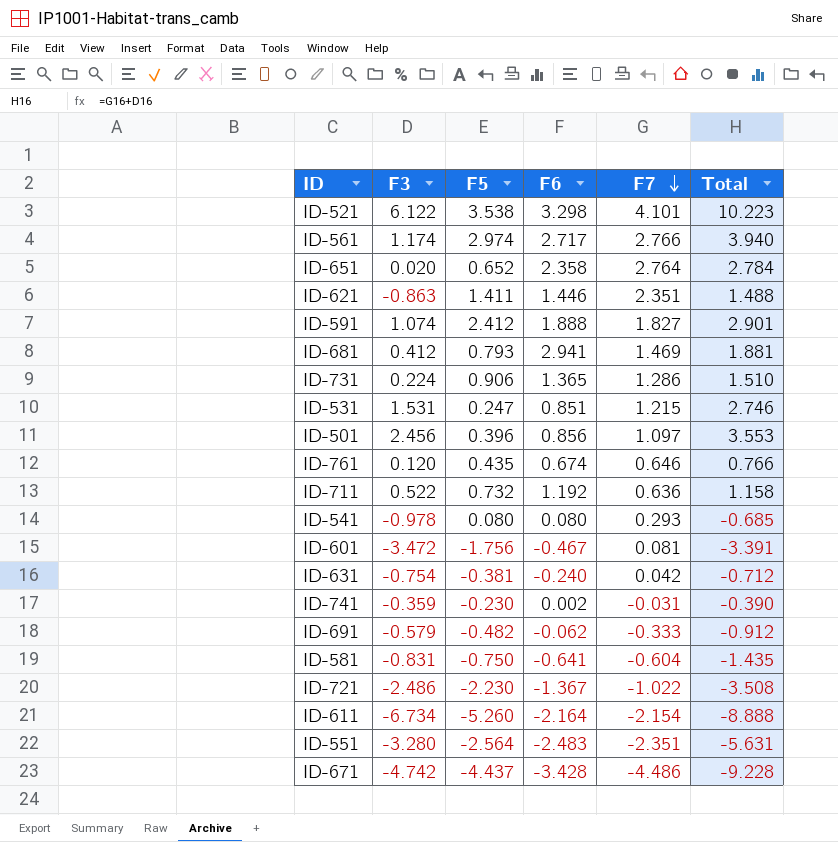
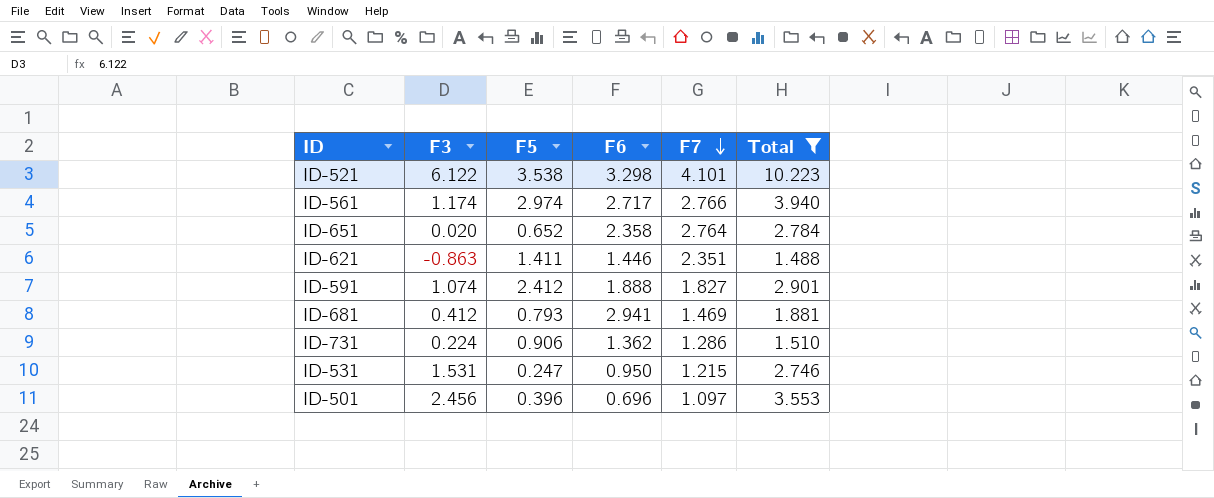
filter: none -> Total >= 1.488
ID-731 | F6: 1.365 -> 1.362
ID-531 | F6: 0.851 -> 0.950
ID-501 | F6: 0.856 -> 0.696

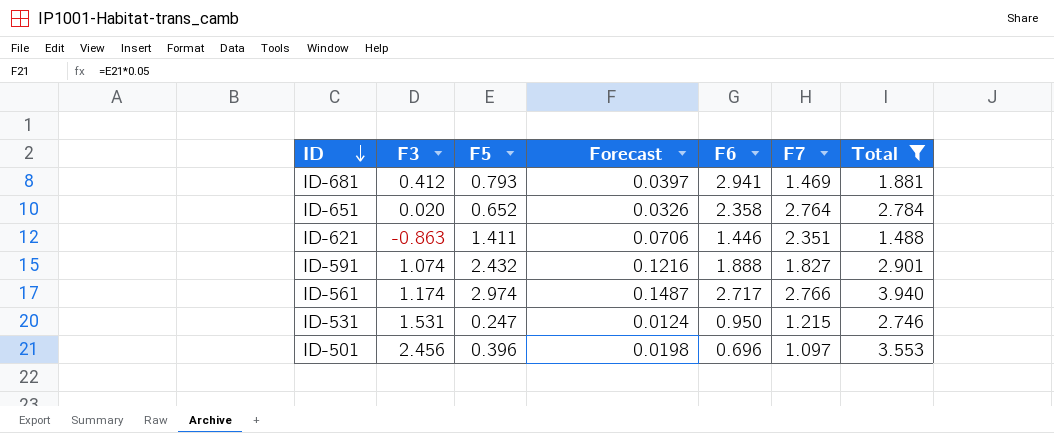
row order: F7 descending -> ID descending
column Forecast | formula: none -> [F5] * 0.05
row ID-521: 6.122 | 3.538 | 3.298 | 4.101 | 10.223 -> none
row ID-731: 0.224 | 0.906 | 1.362 | 1.286 | 1.510 -> none
ID-591 | F5: 2.412 -> 2.432

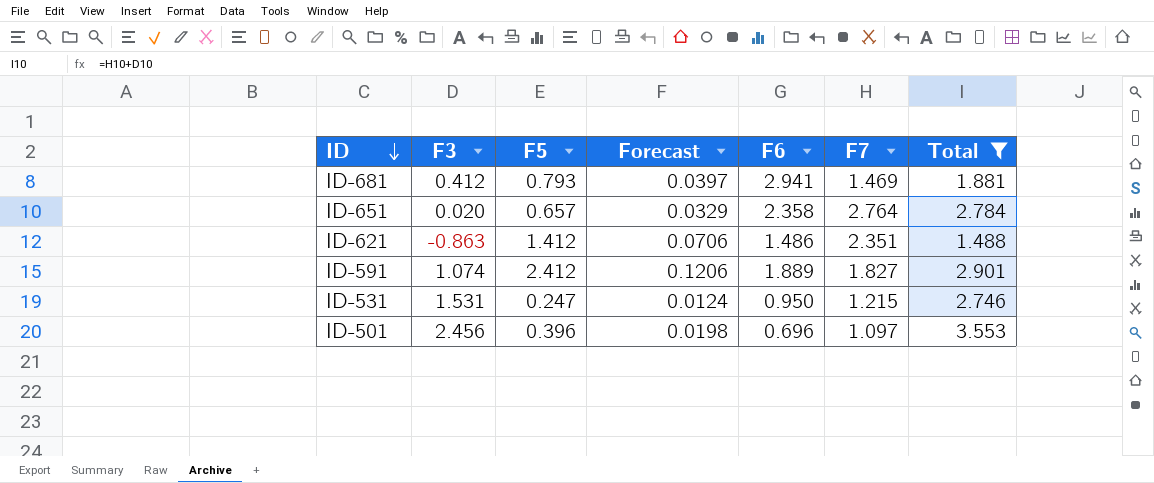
row ID-561: 1.174 | 2.974 | 0.1487 | 2.717 | 2.766 | 3.940 -> none
ID-651 | F5: 0.652 -> 0.657
ID-651 | Forecast: 0.0326 -> 0.0329
ID-621 | F5: 1.411 -> 1.412
ID-621 | F6: 1.446 -> 1.486
ID-591 | F5: 2.432 -> 2.412
ID-591 | Forecast: 0.1216 -> 0.1206
ID-591 | F6: 1.888 -> 1.889

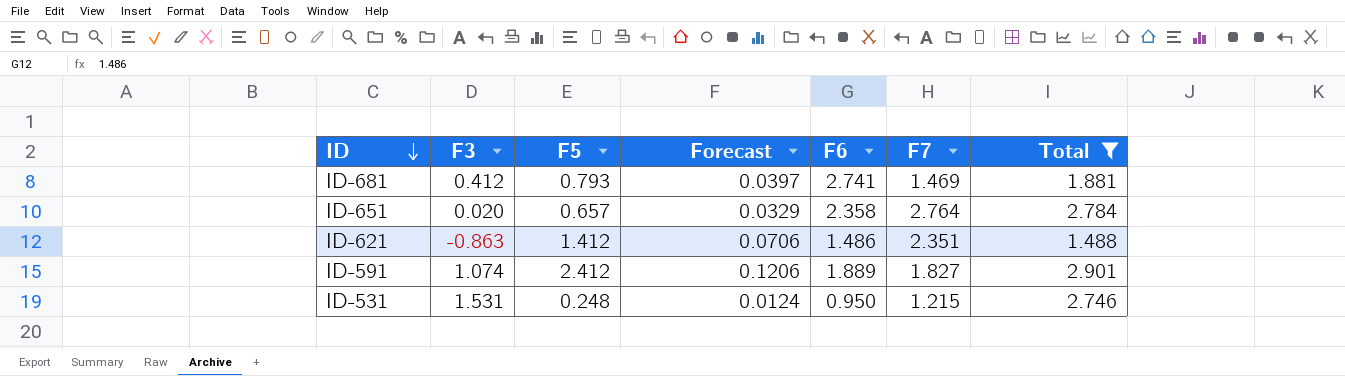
row ID-501: 2.456 | 0.396 | 0.0198 | 0.696 | 1.097 | 3.553 -> none
ID-681 | F6: 2.941 -> 2.741
ID-531 | F5: 0.247 -> 0.248

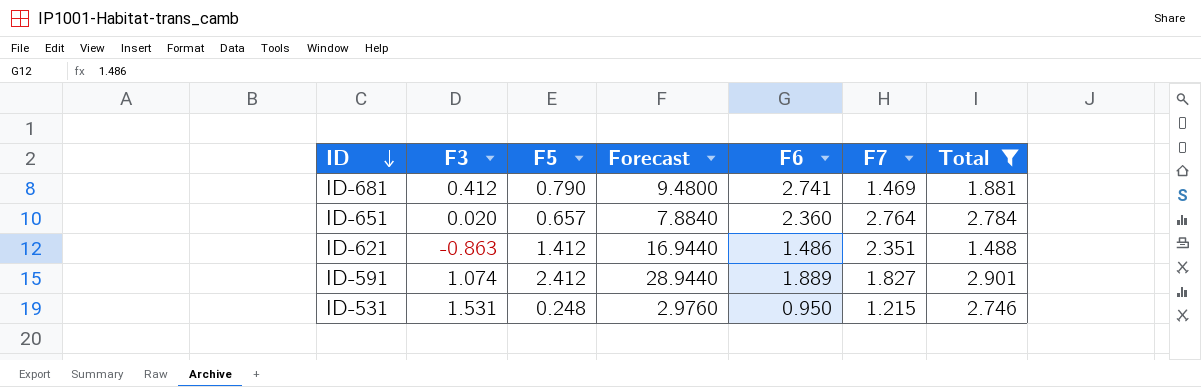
column Forecast | formula: [F5] * 0.05 -> [F5] * 12
ID-681 | F5: 0.793 -> 0.790
ID-651 | F6: 2.358 -> 2.360

